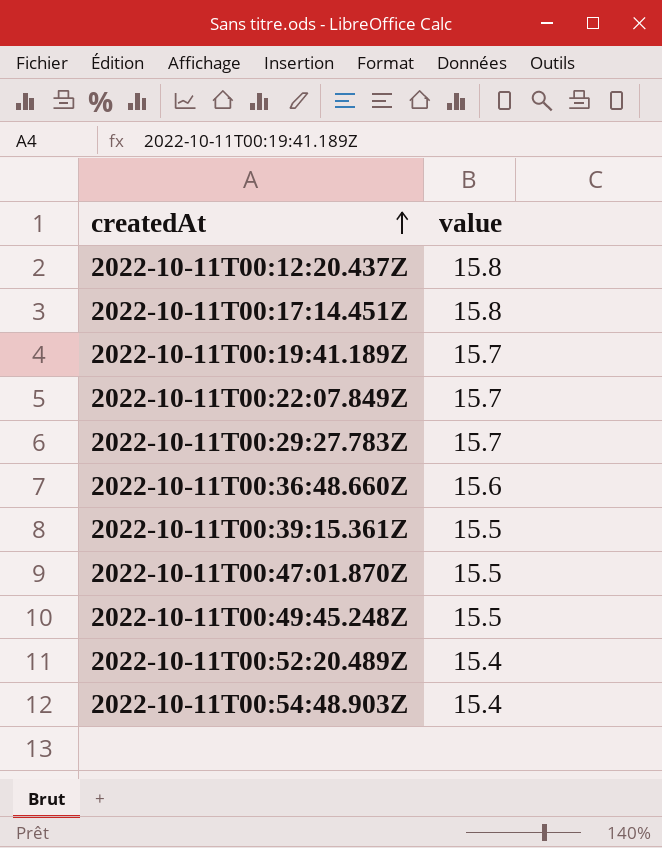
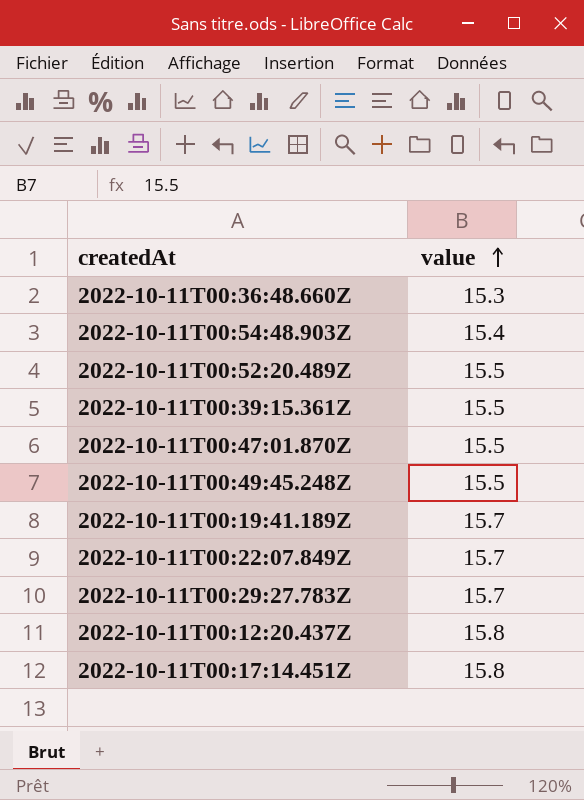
row order: createdAt ascending -> value ascending
2022-10-11T00:36:48.660Z | value: 15.6 -> 15.3
2022-10-11T00:52:20.489Z | value: 15.4 -> 15.5

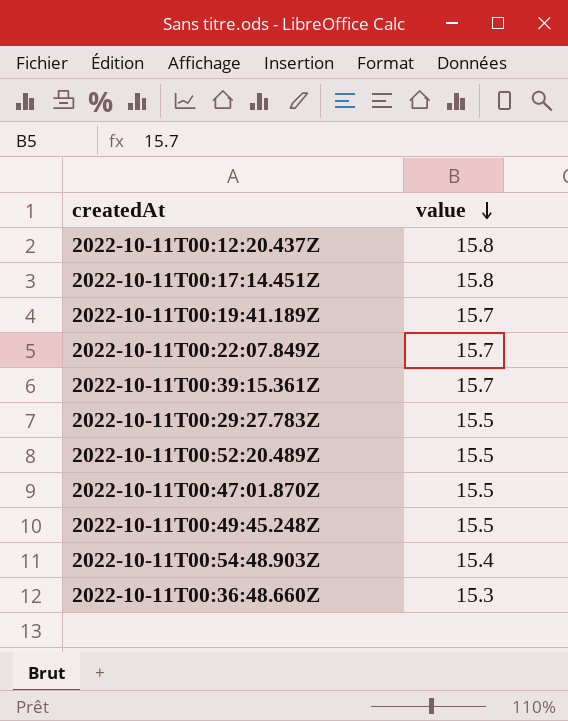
row order: value ascending -> value descending
2022-10-11T00:39:15.361Z | value: 15.5 -> 15.7
2022-10-11T00:29:27.783Z | value: 15.7 -> 15.5

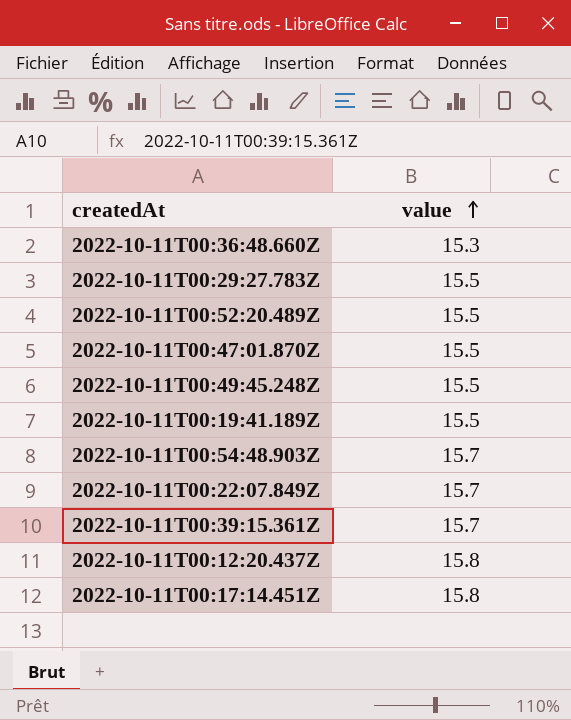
row order: value descending -> value ascending
2022-10-11T00:19:41.189Z | value: 15.7 -> 15.5
2022-10-11T00:54:48.903Z | value: 15.4 -> 15.7

